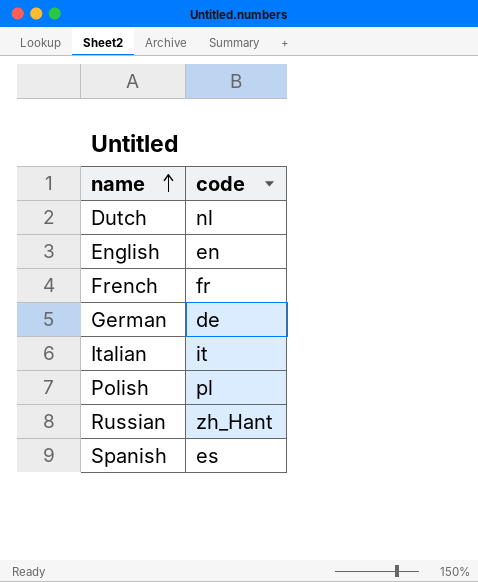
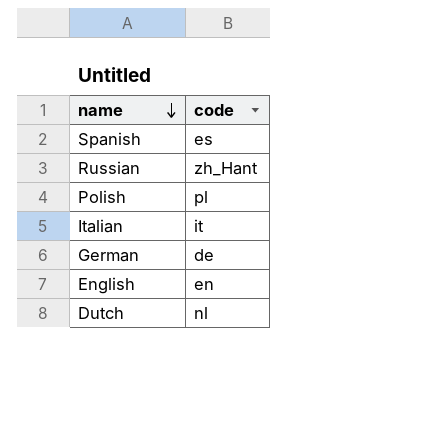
row order: name ascending -> name descending
row French: fr -> none

